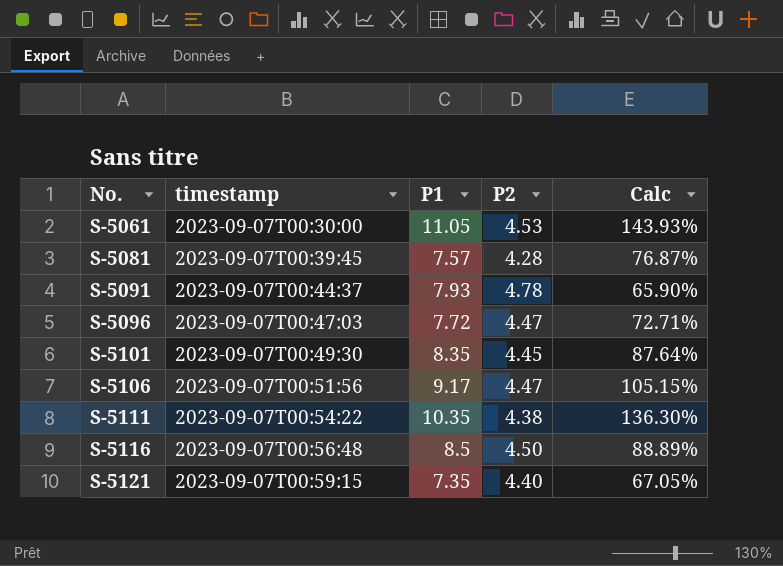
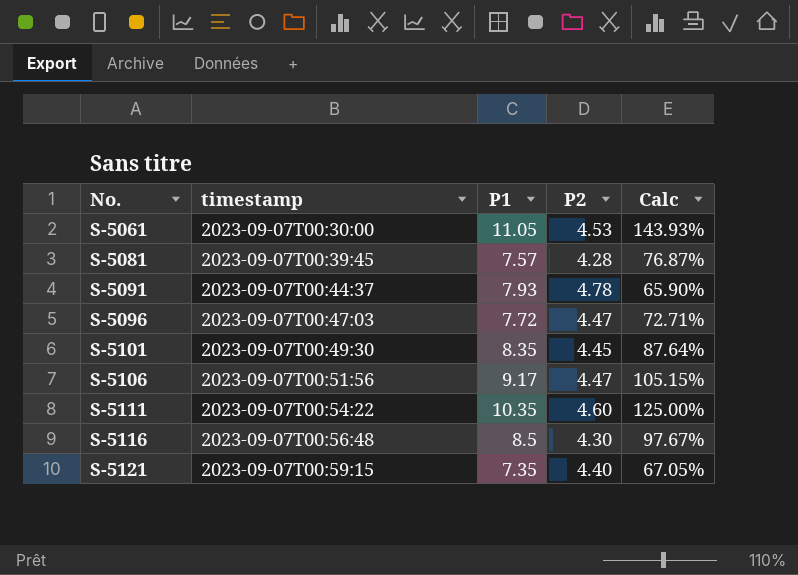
S-5111 | P2: 4.38 -> 4.60
S-5111 | Calc: 136.30% -> 125.00%
S-5116 | P2: 4.50 -> 4.30
S-5116 | Calc: 88.89% -> 97.67%

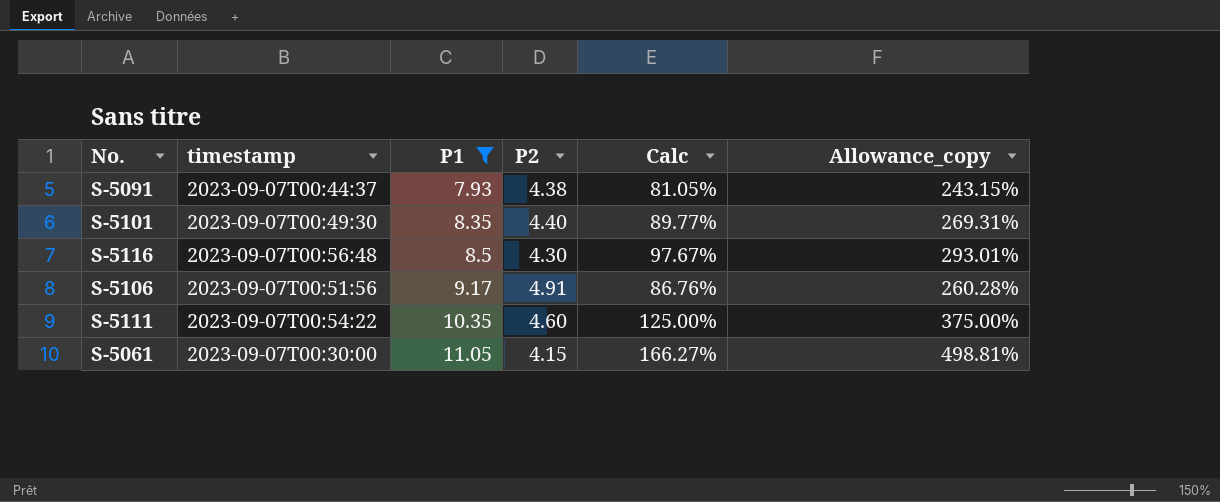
filter: none -> P1 >= 7.93
row order: No. ascending -> P1 ascending
column Allowance_copy | formula: none -> [Calc] * 3
S-5091 | P2: 4.78 -> 4.38
S-5091 | Calc: 65.90% -> 81.05%
S-5101 | P2: 4.45 -> 4.40
S-5101 | Calc: 87.64% -> 89.77%
S-5106 | P2: 4.47 -> 4.91
S-5106 | Calc: 105.15% -> 86.76%
S-5061 | P2: 4.53 -> 4.15
S-5061 | Calc: 143.93% -> 166.27%

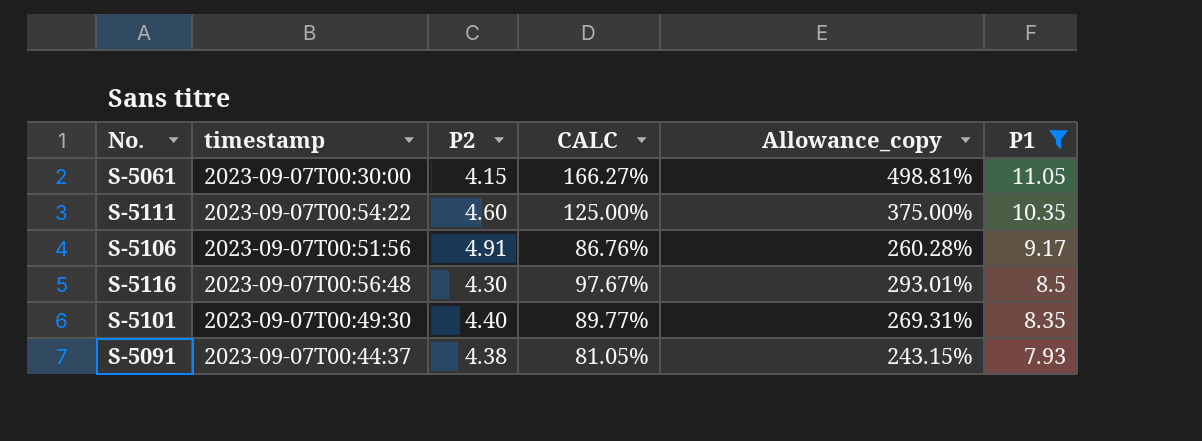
row order: P1 ascending -> P1 descending
column name: Calc -> CALC
column P1 | position: 3 -> 6

